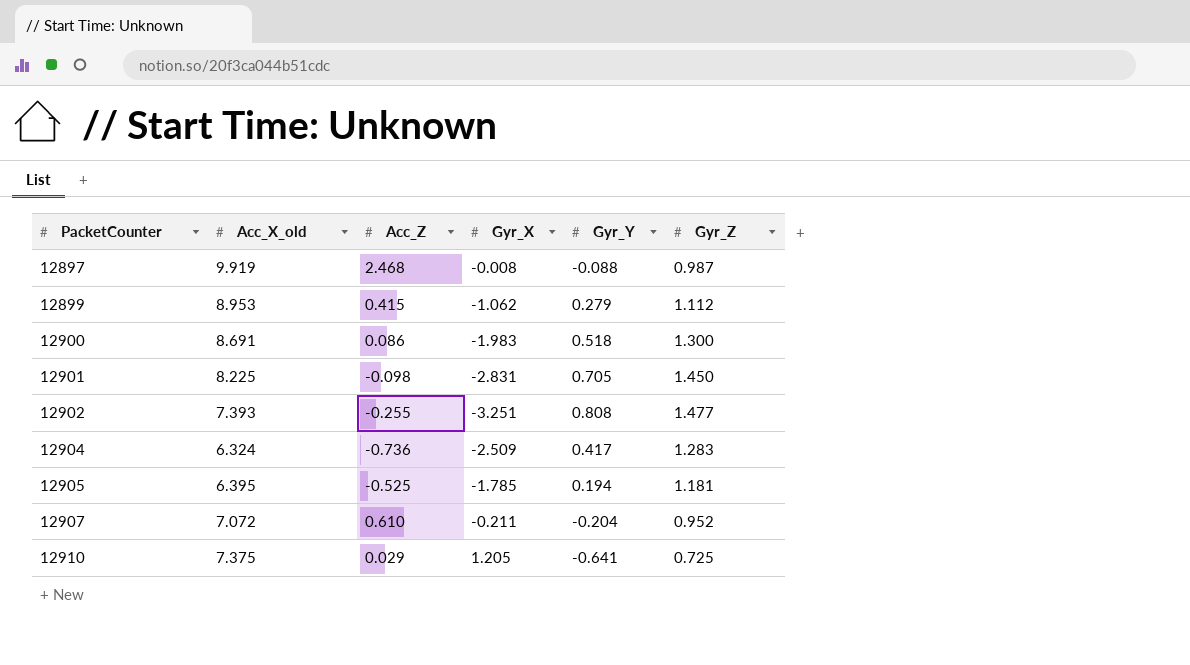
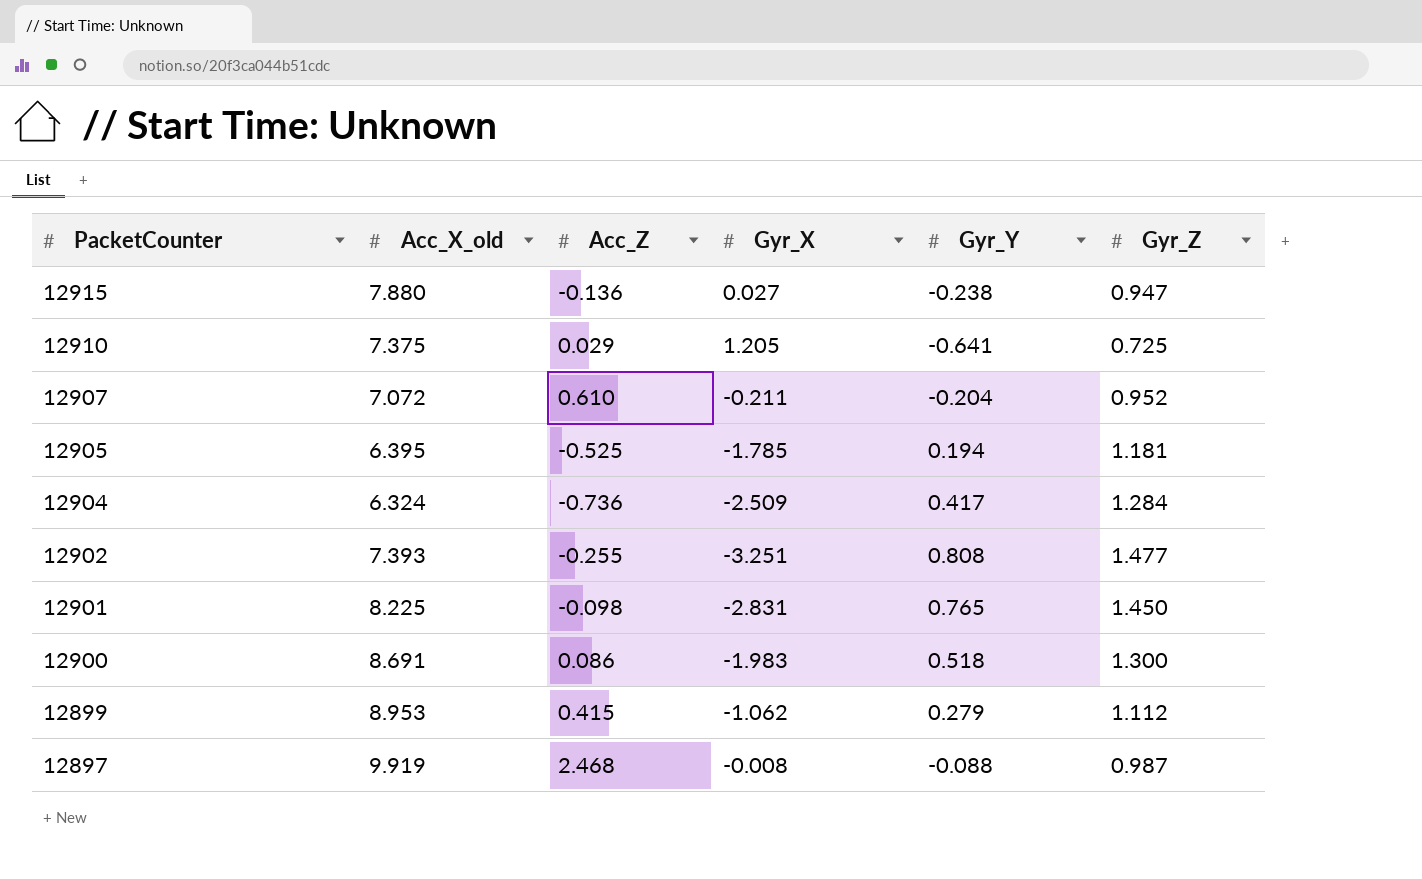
row order: PacketCounter ascending -> PacketCounter descending
row 12915: none -> 7.880 | -0.136 | 0.027 | -0.238 | 0.947
12904 | Gyr_Z: 1.283 -> 1.284
12901 | Gyr_Y: 0.705 -> 0.765

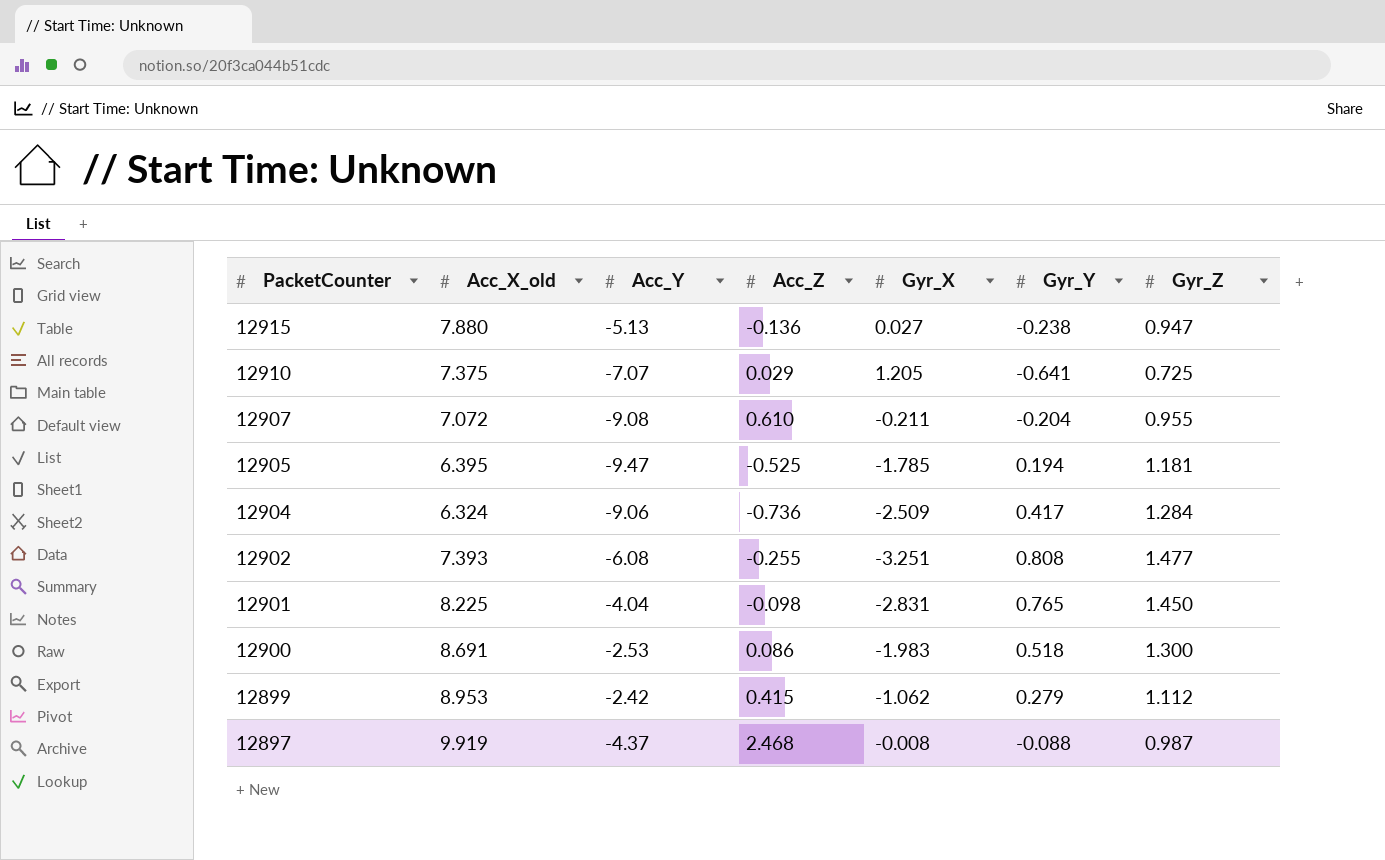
column Acc_Y | position: none -> 3
12907 | Gyr_Z: 0.952 -> 0.955

